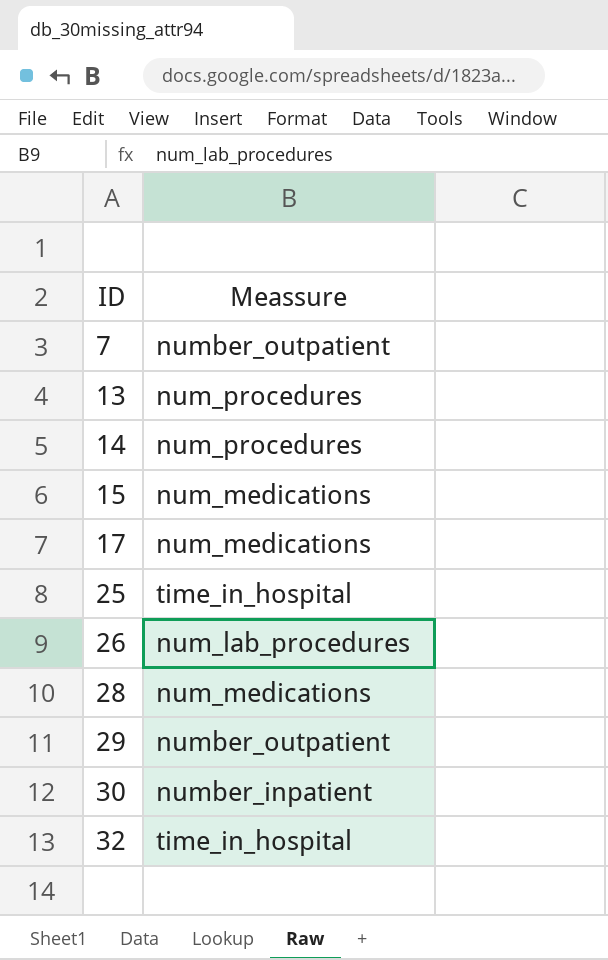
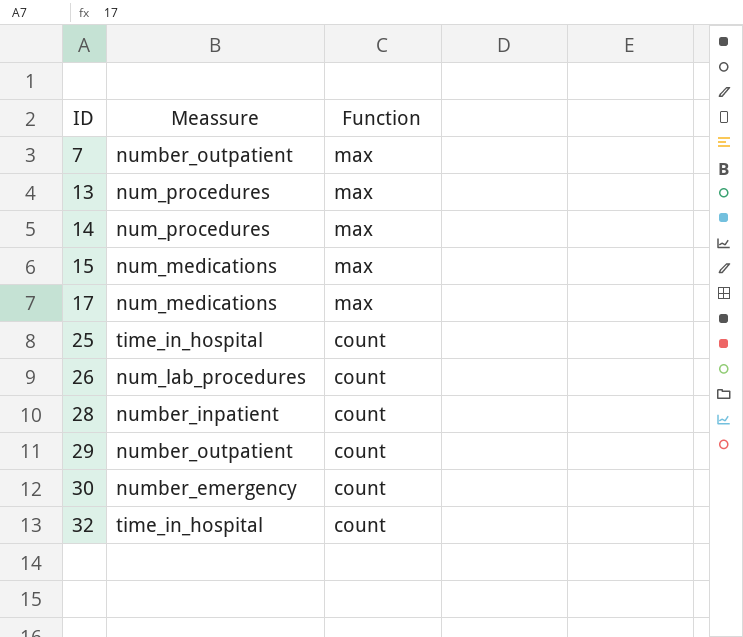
column Function | position: none -> 3
28 | Meassure: num_medications -> number_inpatient
30 | Meassure: number_inpatient -> number_emergency

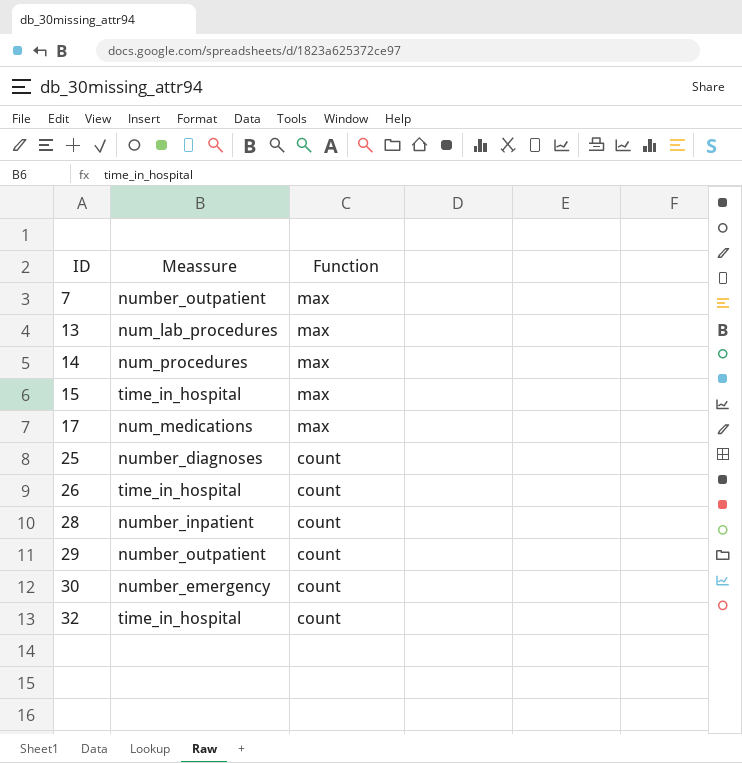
13 | Meassure: num_procedures -> num_lab_procedures
15 | Meassure: num_medications -> time_in_hospital
25 | Meassure: time_in_hospital -> number_diagnoses
26 | Meassure: num_lab_procedures -> time_in_hospital

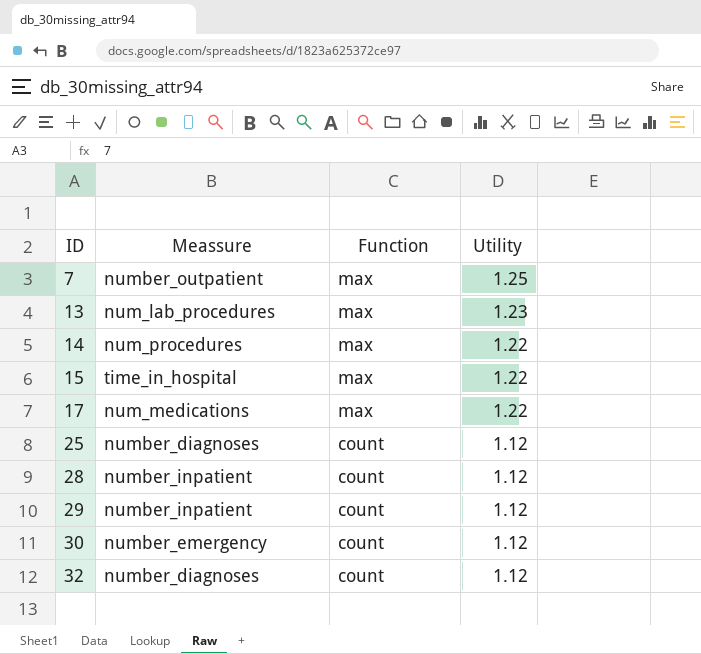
column Utility | position: none -> 4
row 26: time_in_hospital | count -> none
29 | Meassure: number_outpatient -> number_inpatient
32 | Meassure: time_in_hospital -> number_diagnoses

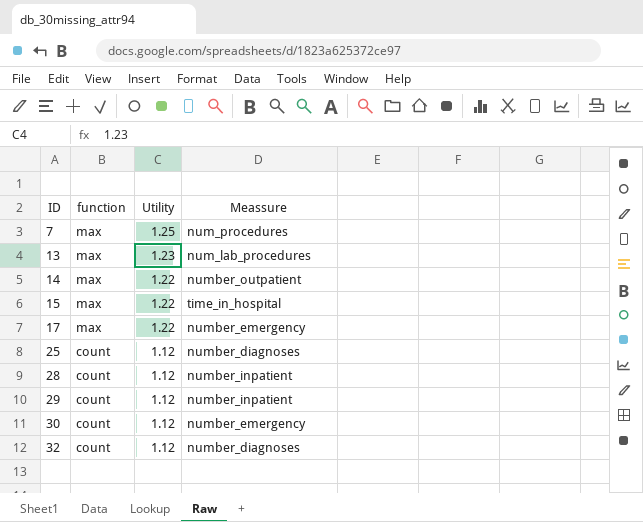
column name: Function -> function
column Meassure | position: 2 -> 4
7 | Meassure: number_outpatient -> num_procedures
14 | Meassure: num_procedures -> number_outpatient
17 | Meassure: num_medications -> number_emergency

